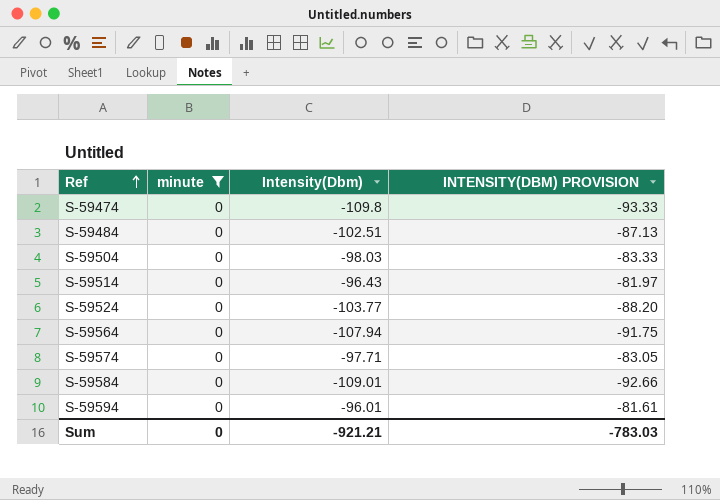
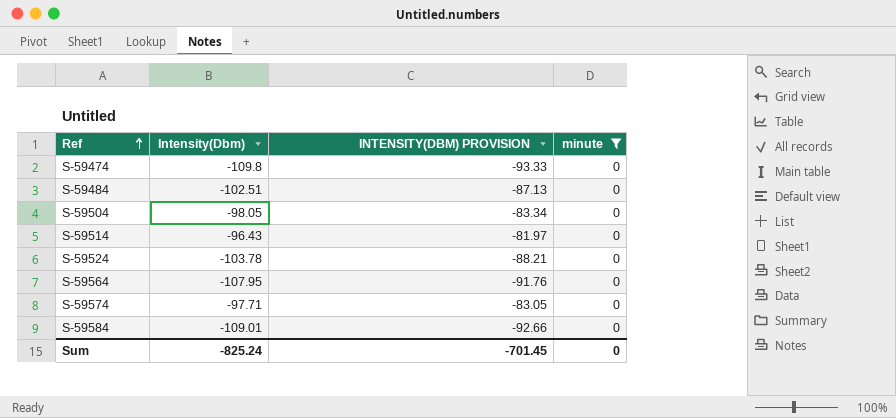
column minute | position: 2 -> 4
row S-59594: 0 | -96.01 | -81.61 -> none
S-59504 | Intensity(Dbm): -98.03 -> -98.05
S-59504 | INTENSITY(DBM) PROVISION: -83.33 -> -83.34
S-59524 | Intensity(Dbm): -103.77 -> -103.78
S-59524 | INTENSITY(DBM) PROVISION: -88.20 -> -88.21
S-59564 | Intensity(Dbm): -107.94 -> -107.95
S-59564 | INTENSITY(DBM) PROVISION: -91.75 -> -91.76
Sum | Intensity(Dbm): -921.21 -> -825.24
Sum | INTENSITY(DBM) PROVISION: -783.03 -> -701.45

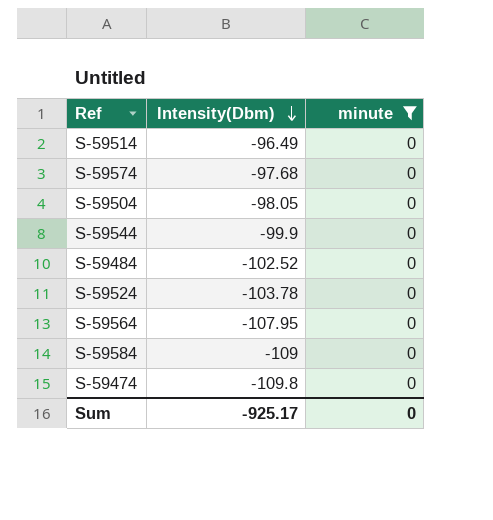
row order: Ref ascending -> Intensity(Dbm) descending
column INTENSITY(DBM) PROVISION | formula: [Intensity(Dbm)] * 0.85 -> none
S-59514 | Intensity(Dbm): -96.43 -> -96.49
S-59574 | Intensity(Dbm): -97.71 -> -97.68
row S-59544: none -> -99.9 | 0
S-59484 | Intensity(Dbm): -102.51 -> -102.52
S-59584 | Intensity(Dbm): -109.01 -> -109
Sum | Intensity(Dbm): -825.24 -> -925.17

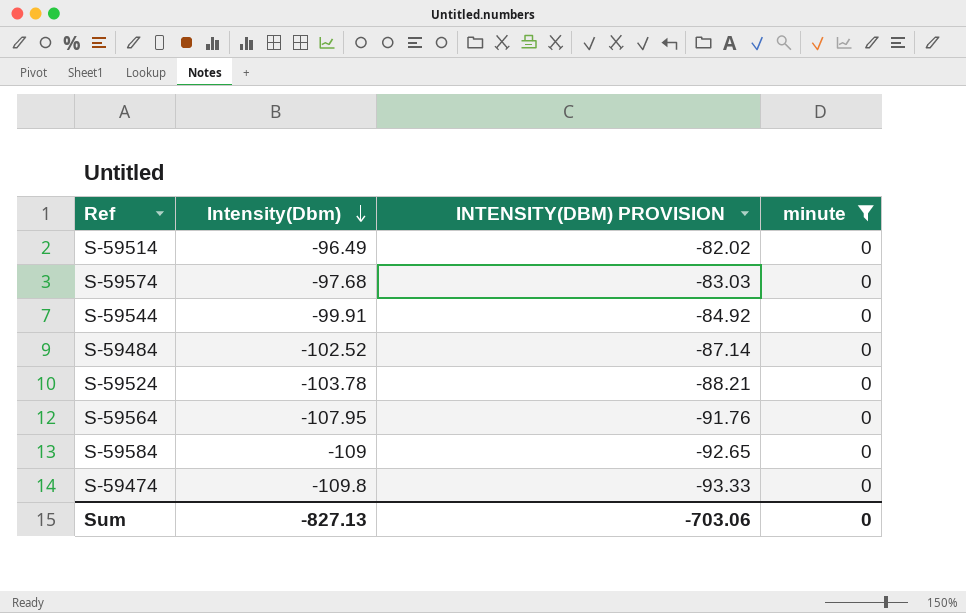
column INTENSITY(DBM) PROVISION | formula: none -> [Intensity(Dbm)] * 0.85
row S-59504: -98.05 | 0 -> none
S-59544 | Intensity(Dbm): -99.9 -> -99.91
Sum | Intensity(Dbm): -925.17 -> -827.13

